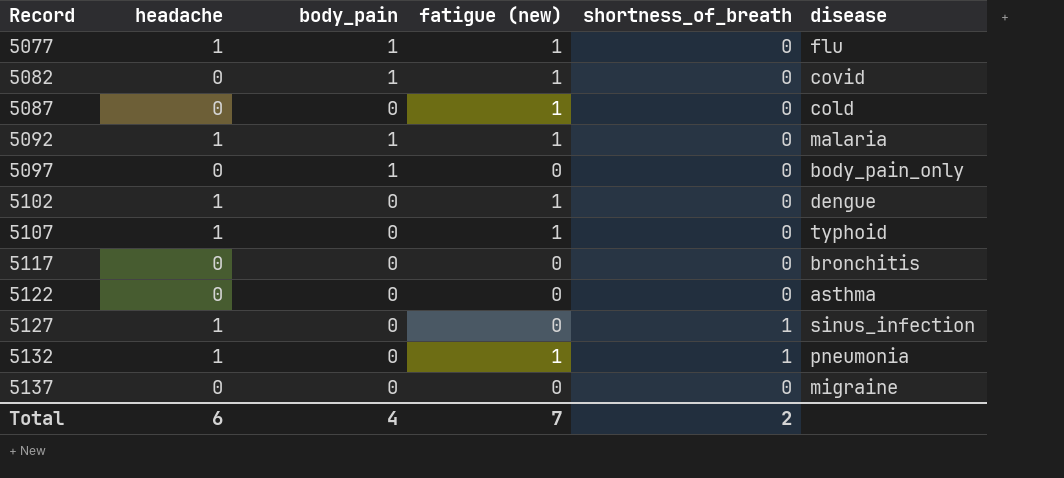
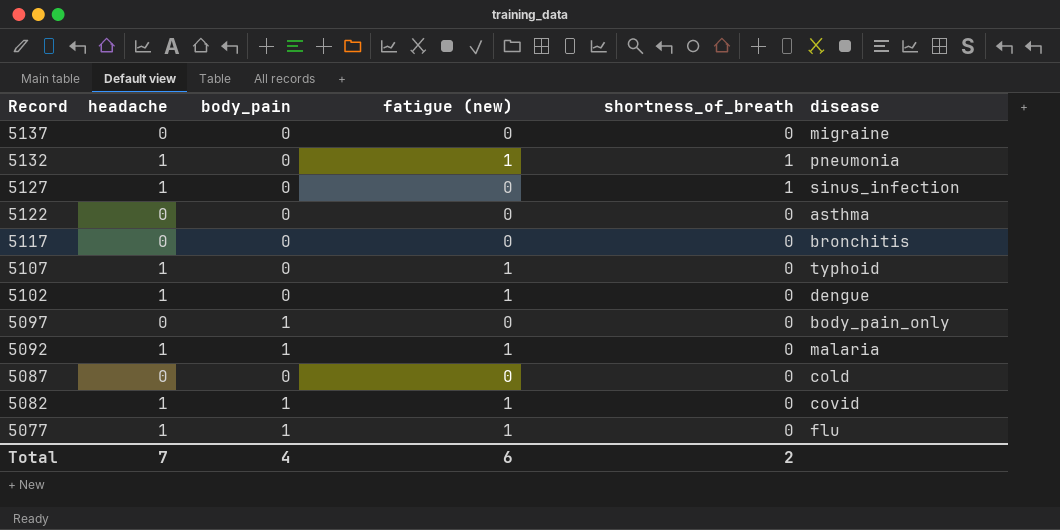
row order: Record ascending -> Record descending
5087 | fatigue (new): 1 -> 0
5082 | headache: 0 -> 1
Total | headache: 6 -> 7
Total | fatigue (new): 7 -> 6

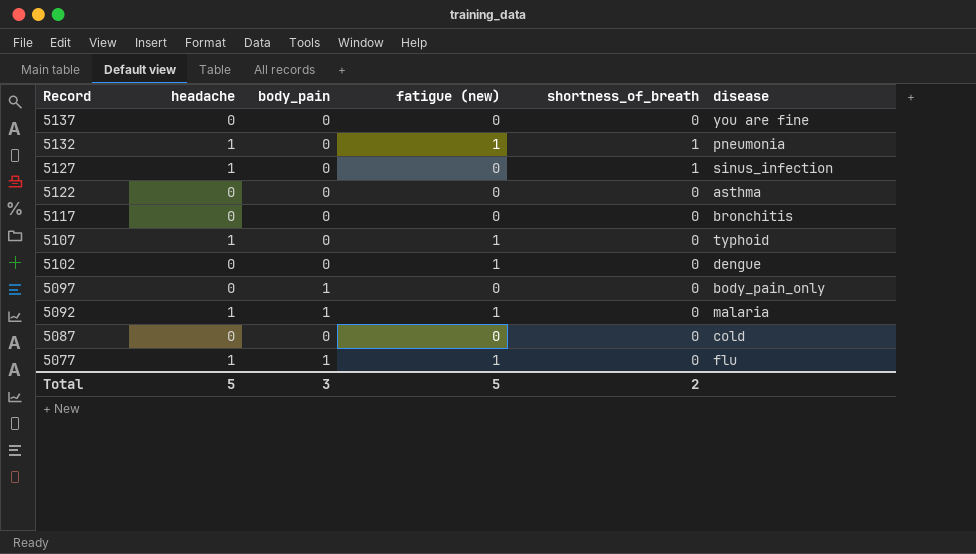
row 5082: 1 | 1 | 1 | 0 | covid -> none
5137 | disease: migraine -> you are fine
5102 | headache: 1 -> 0
Total | headache: 7 -> 5
Total | body_pain: 4 -> 3
Total | fatigue (new): 6 -> 5

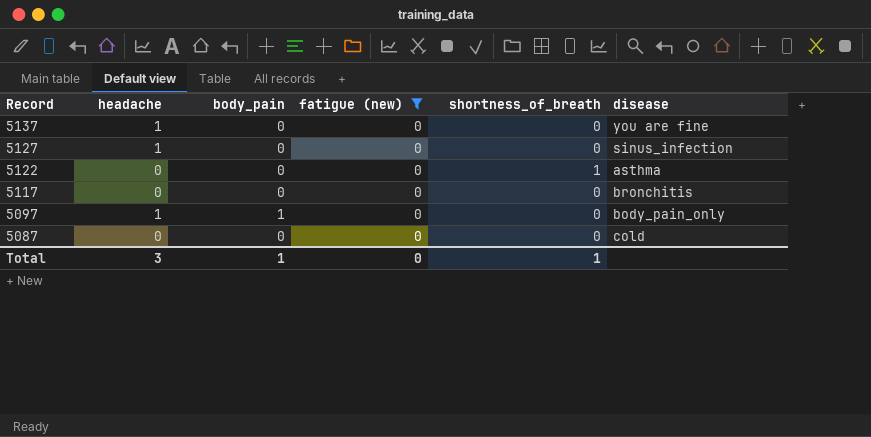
filter: none -> fatigue (new) = 0
5137 | headache: 0 -> 1
5127 | shortness_of_breath: 1 -> 0
5122 | shortness_of_breath: 0 -> 1
5097 | headache: 0 -> 1
Total | headache: 5 -> 3
Total | body_pain: 3 -> 1
Total | fatigue (new): 5 -> 0
Total | shortness_of_breath: 2 -> 1

